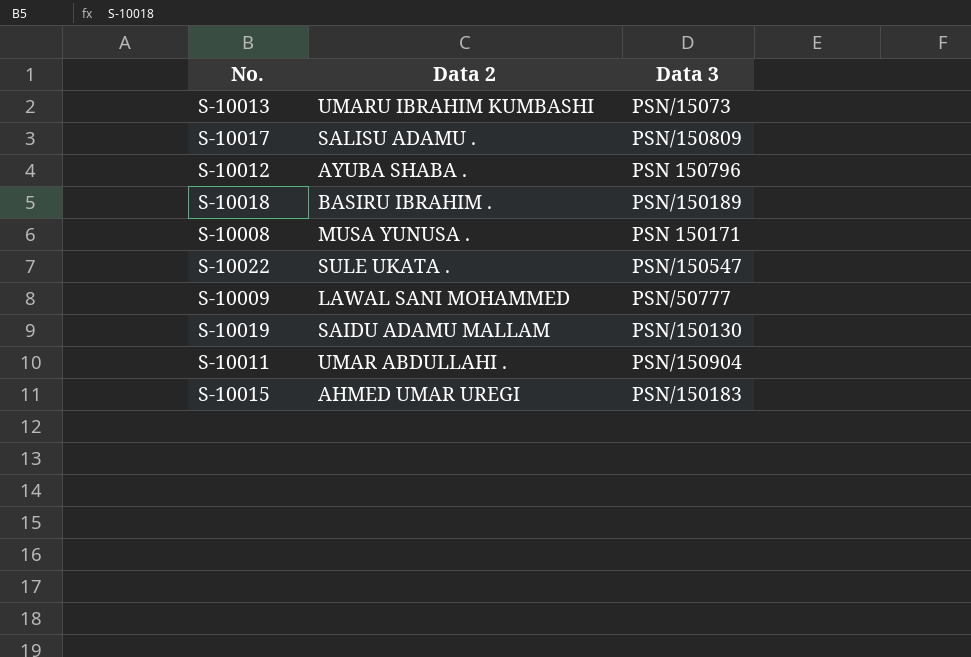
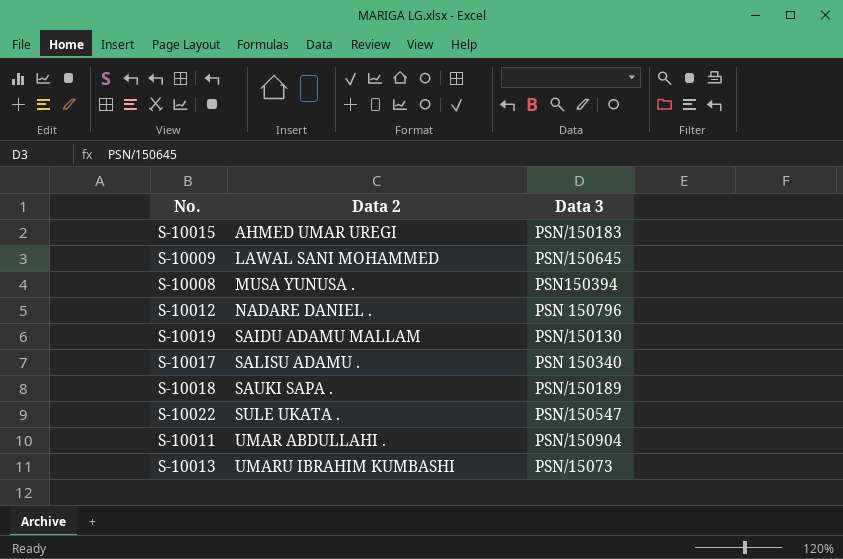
row order: none -> Data 2 ascending
S-10009 | Data 3: PSN/50777 -> PSN/150645
S-10008 | Data 3: PSN 150171 -> PSN150394
S-10012 | Data 2: AYUBA SHABA . -> NADARE DANIEL .
S-10017 | Data 3: PSN/150809 -> PSN 150340
S-10018 | Data 2: BASIRU IBRAHIM . -> SAUKI SAPA .

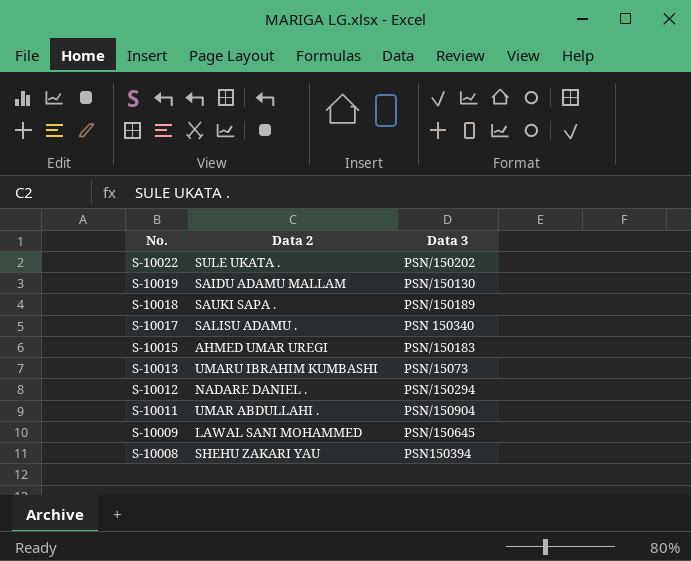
row order: Data 2 ascending -> No. descending
S-10022 | Data 3: PSN/150547 -> PSN/150202
S-10012 | Data 3: PSN 150796 -> PSN/150294
S-10008 | Data 2: MUSA YUNUSA . -> SHEHU ZAKARI YAU

